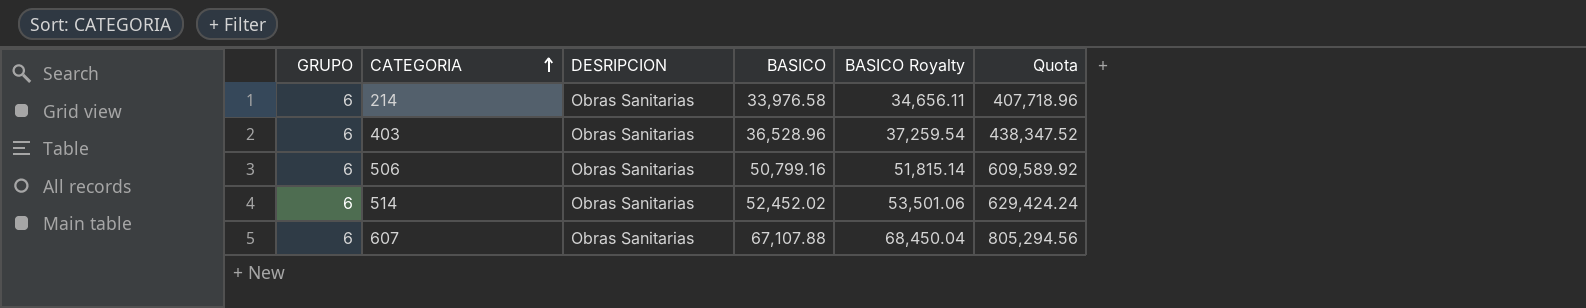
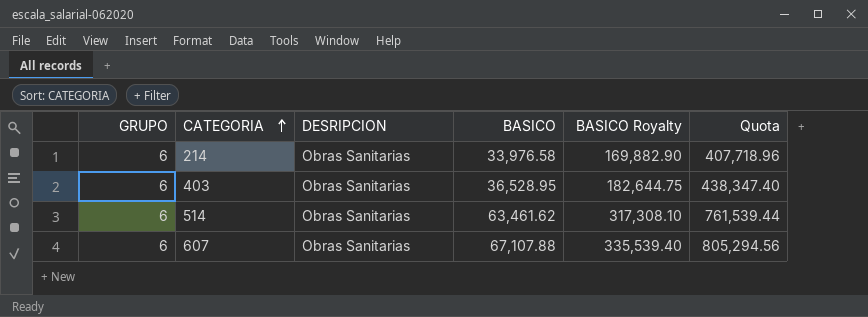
column BASICO Royalty | formula: [BASICO] * 1.02 -> [BASICO] * 5
row 506: 6 | Obras Sanitarias | 50,799.16 | 51,815.14 | 609,589.92 -> none
403 | BASICO: 36,528.96 -> 36,528.95
403 | Quota: 438,347.52 -> 438,347.40
514 | BASICO: 52,452.02 -> 63,461.62
514 | Quota: 629,424.24 -> 761,539.44

